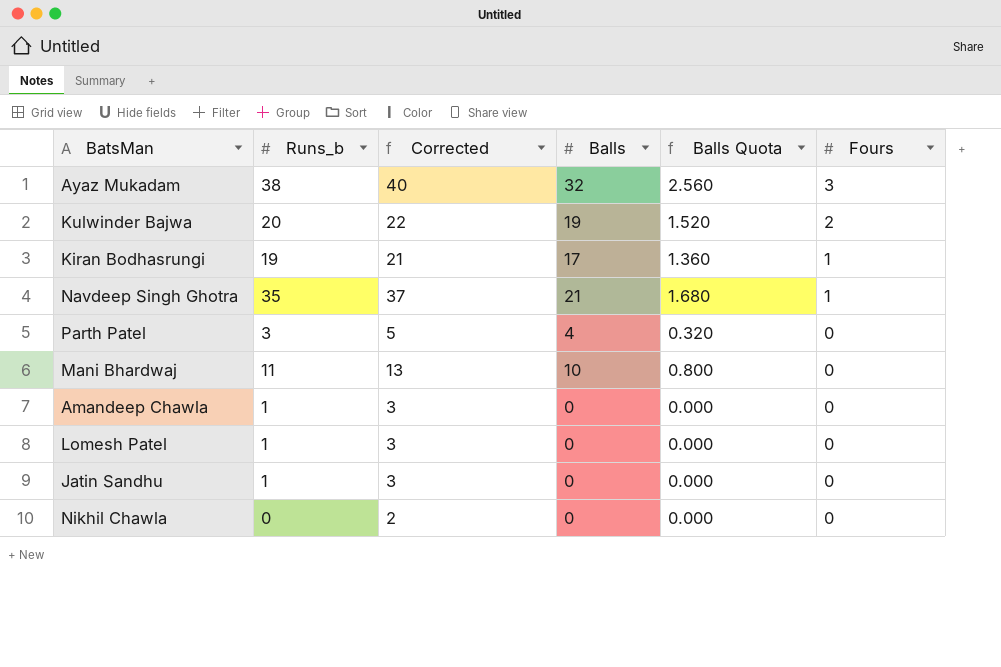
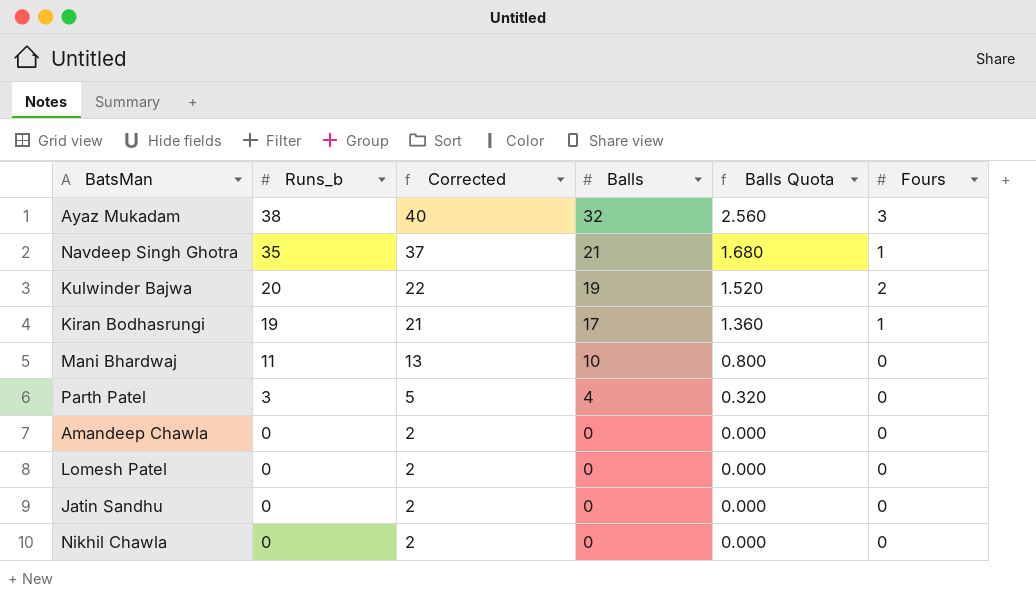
row order: Fours descending -> Runs_b descending
Amandeep Chawla | Runs_b: 1 -> 0
Amandeep Chawla | Corrected: 3 -> 2
Lomesh Patel | Runs_b: 1 -> 0
Lomesh Patel | Corrected: 3 -> 2
Jatin Sandhu | Runs_b: 1 -> 0
Jatin Sandhu | Corrected: 3 -> 2

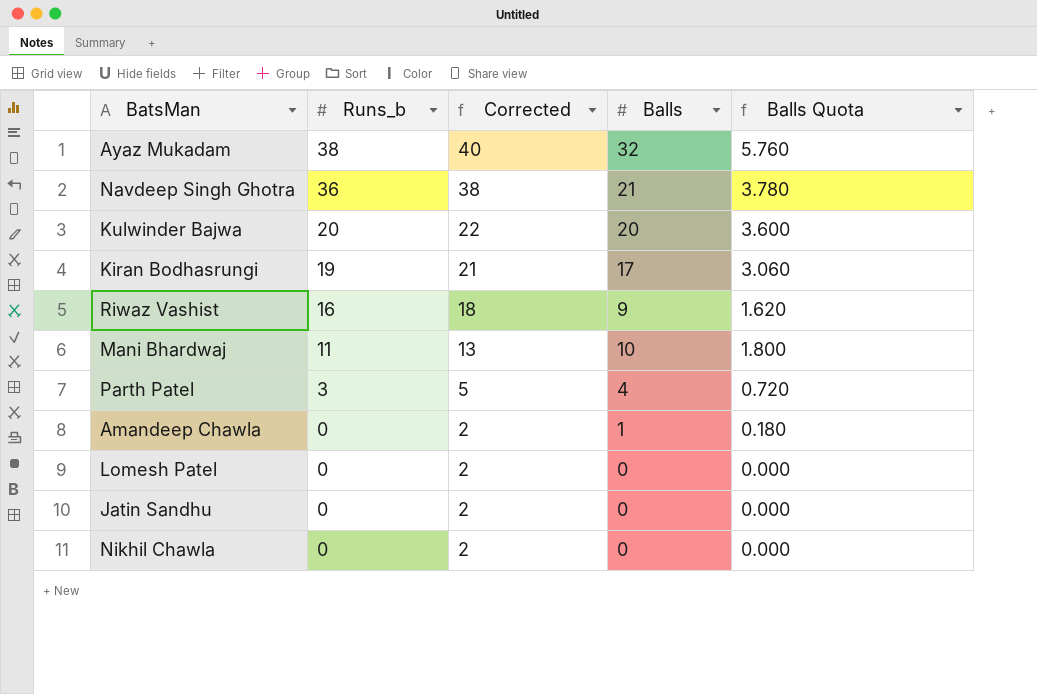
column Fours | position: 6 -> none
column Balls Quota | formula: [Balls] * 0.08 -> [Balls] * 0.18
Navdeep Singh Ghotra | Runs_b: 35 -> 36
Navdeep Singh Ghotra | Corrected: 37 -> 38
Kulwinder Bajwa | Balls: 19 -> 20
row Riwaz Vashist: none -> 16 | 18 | 9 | 1.620
Amandeep Chawla | Balls: 0 -> 1

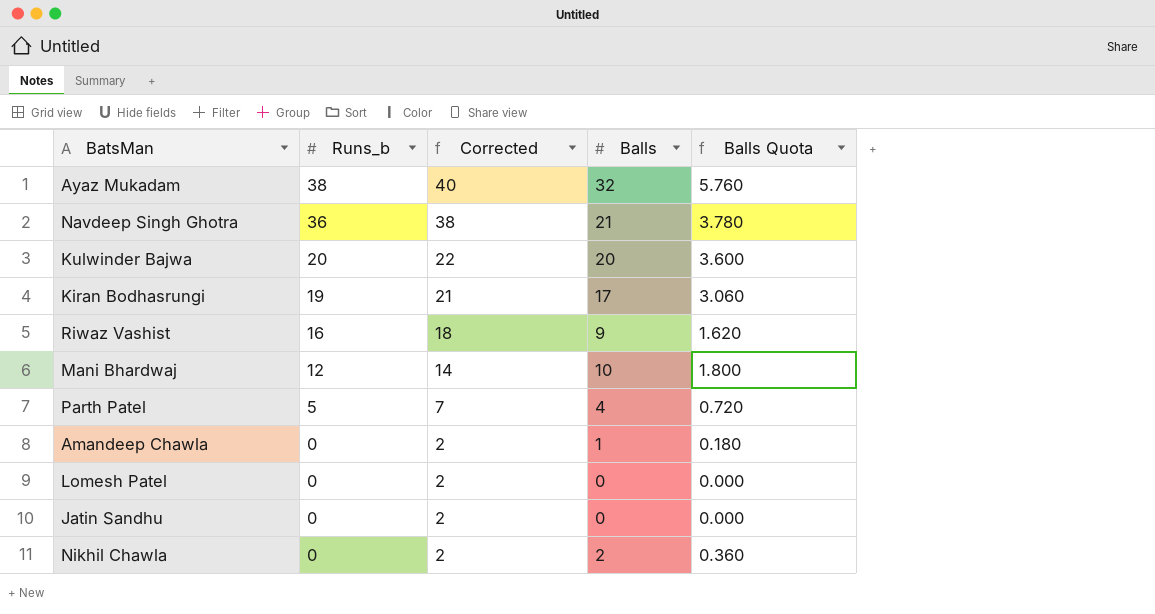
Mani Bhardwaj | Runs_b: 11 -> 12
Mani Bhardwaj | Corrected: 13 -> 14
Parth Patel | Runs_b: 3 -> 5
Parth Patel | Corrected: 5 -> 7
Nikhil Chawla | Balls: 0 -> 2
Nikhil Chawla | Balls Quota: 0.000 -> 0.360

